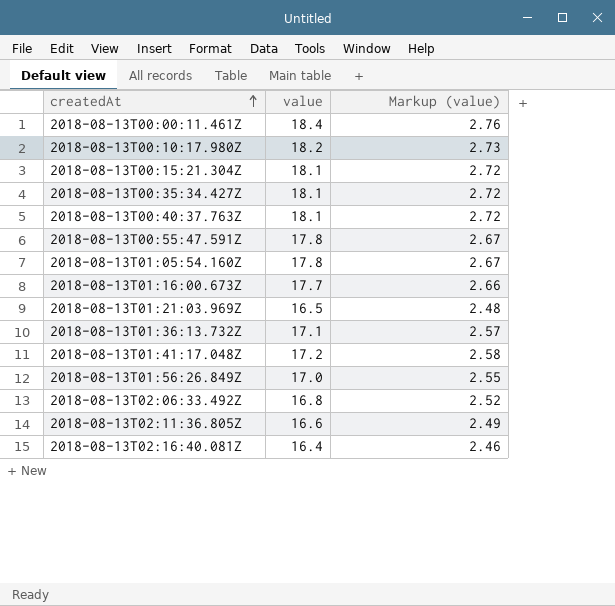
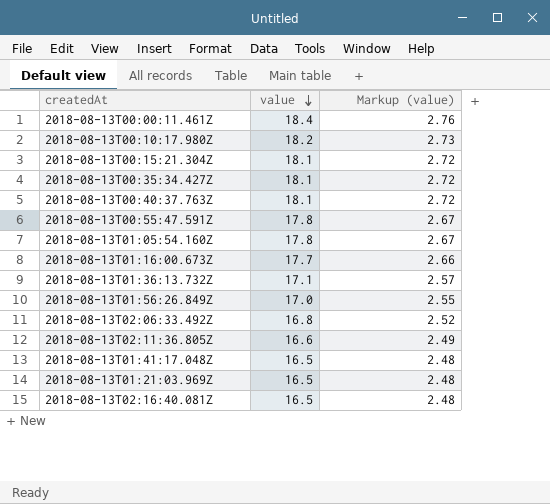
row order: createdAt ascending -> value descending
2018-08-13T01:41:17.048Z | value: 17.2 -> 16.5
2018-08-13T01:41:17.048Z | Markup (value): 2.58 -> 2.48
2018-08-13T02:16:40.081Z | value: 16.4 -> 16.5
2018-08-13T02:16:40.081Z | Markup (value): 2.46 -> 2.48

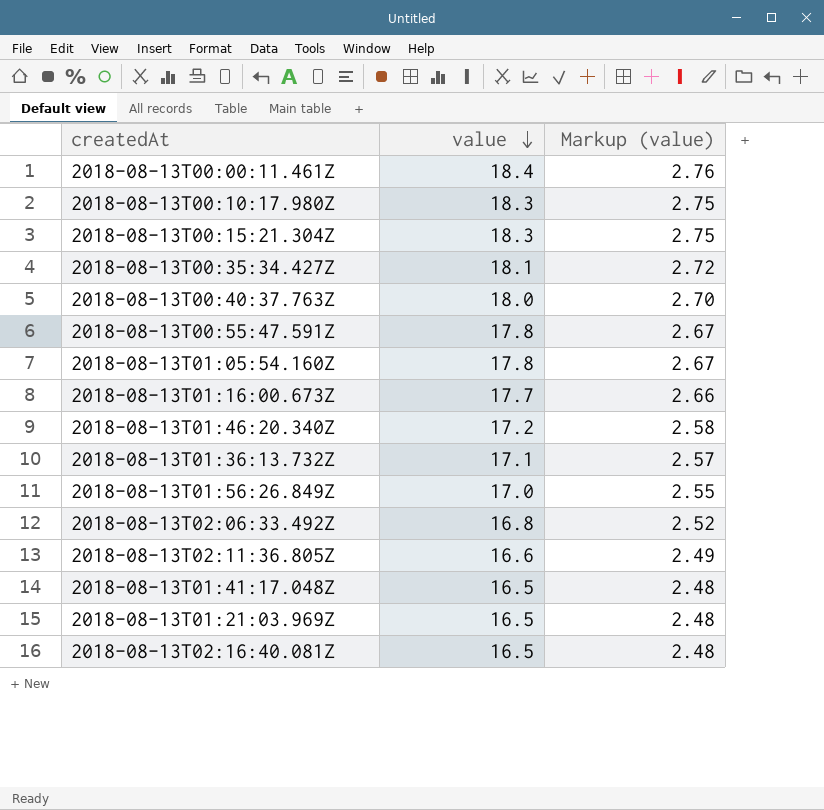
2018-08-13T00:10:17.980Z | value: 18.2 -> 18.3
2018-08-13T00:10:17.980Z | Markup (value): 2.73 -> 2.75
2018-08-13T00:15:21.304Z | value: 18.1 -> 18.3
2018-08-13T00:15:21.304Z | Markup (value): 2.72 -> 2.75
2018-08-13T00:40:37.763Z | value: 18.1 -> 18.0
2018-08-13T00:40:37.763Z | Markup (value): 2.72 -> 2.70
row 2018-08-13T01:46:20.340Z: none -> 17.2 | 2.58

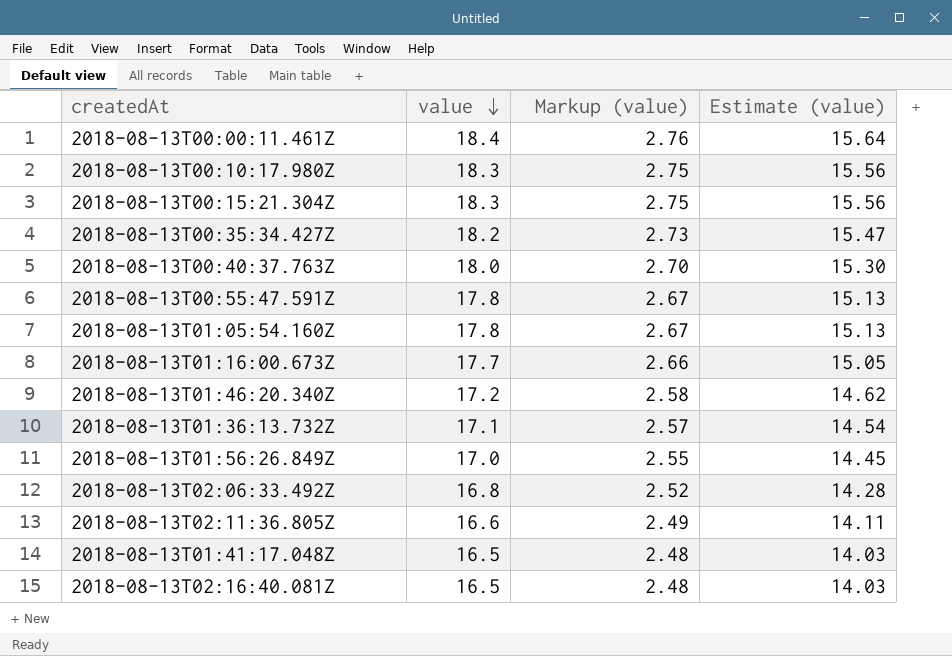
column Estimate (value) | formula: none -> [value] * 0.85
row 2018-08-13T01:21:03.969Z: 16.5 | 2.48 -> none
2018-08-13T00:35:34.427Z | value: 18.1 -> 18.2
2018-08-13T00:35:34.427Z | Markup (value): 2.72 -> 2.73

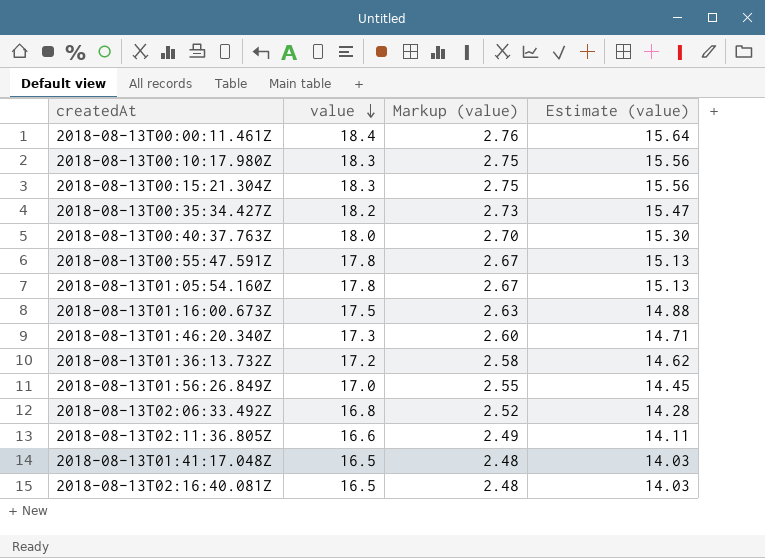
2018-08-13T01:16:00.673Z | value: 17.7 -> 17.5
2018-08-13T01:16:00.673Z | Markup (value): 2.66 -> 2.63
2018-08-13T01:16:00.673Z | Estimate (value): 15.05 -> 14.88
2018-08-13T01:46:20.340Z | value: 17.2 -> 17.3
2018-08-13T01:46:20.340Z | Markup (value): 2.58 -> 2.60
2018-08-13T01:46:20.340Z | Estimate (value): 14.62 -> 14.71
2018-08-13T01:36:13.732Z | value: 17.1 -> 17.2
2018-08-13T01:36:13.732Z | Markup (value): 2.57 -> 2.58
2018-08-13T01:36:13.732Z | Estimate (value): 14.54 -> 14.62

